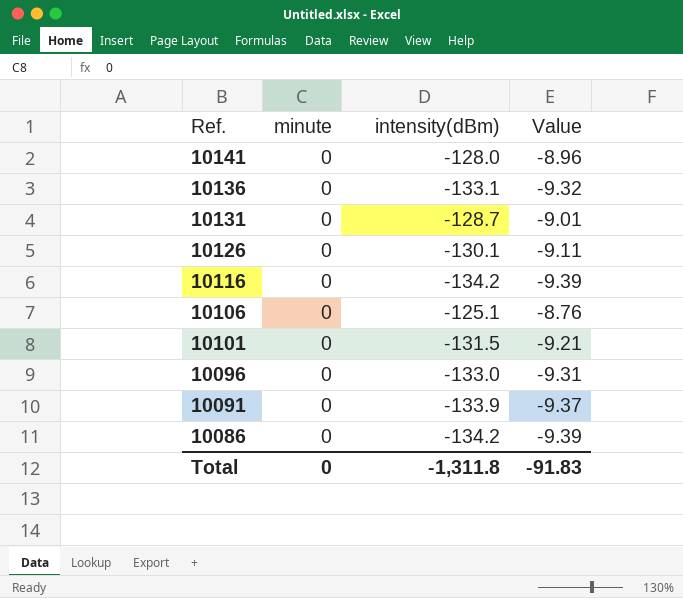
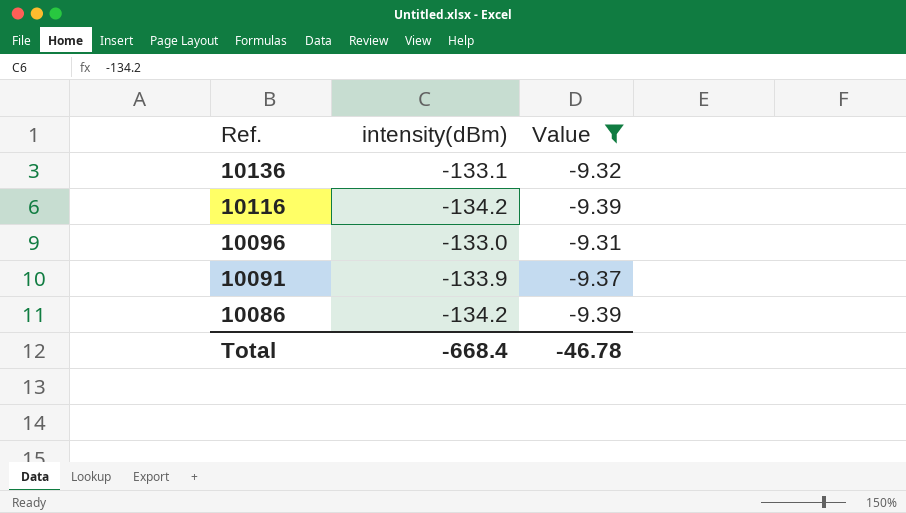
filter: none -> Value <= -9.31
column minute | position: 2 -> none
Total | intensity(dBm): -1,311.8 -> -668.4
Total | Value: -91.83 -> -46.78

